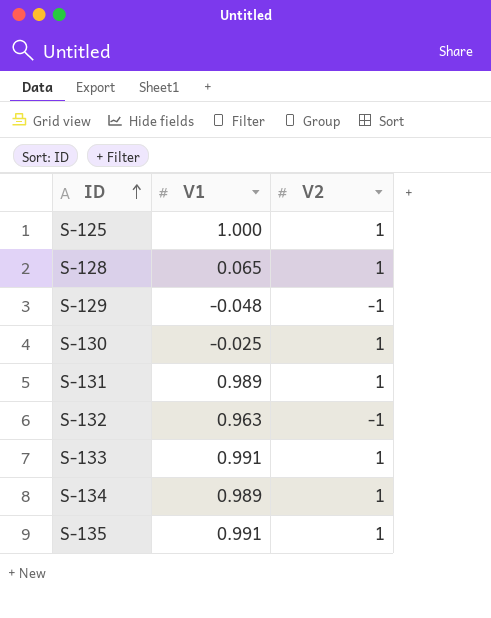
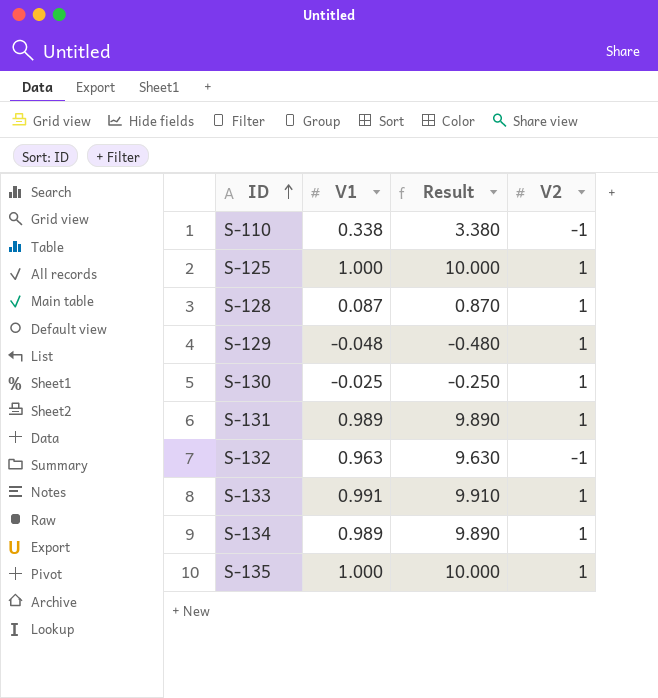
column Result | formula: none -> [V1] * 10
row S-110: none -> 0.338 | 3.380 | -1
S-128 | V1: 0.065 -> 0.087
S-129 | V2: -1 -> 1
S-135 | V1: 0.991 -> 1.000

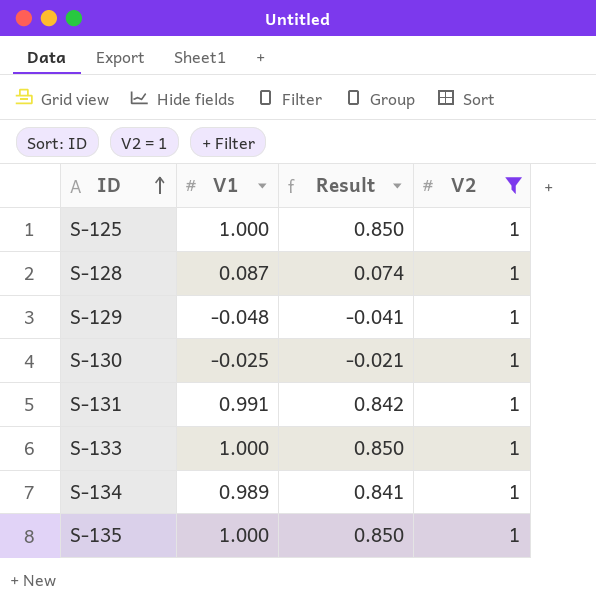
filter: none -> V2 = 1
column Result | formula: [V1] * 10 -> [V1] * 0.85
S-131 | V1: 0.989 -> 0.991
S-133 | V1: 0.991 -> 1.000

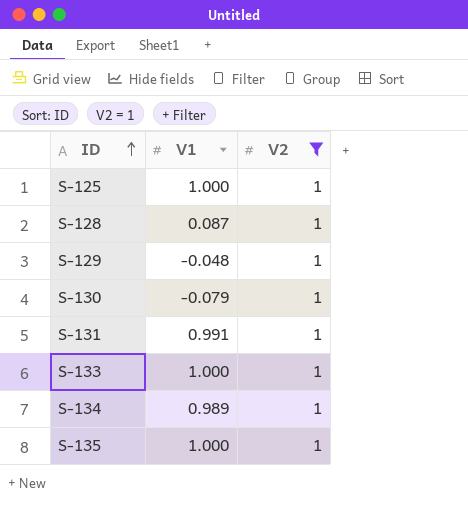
column Result | formula: [V1] * 0.85 -> none
S-130 | V1: -0.025 -> -0.079

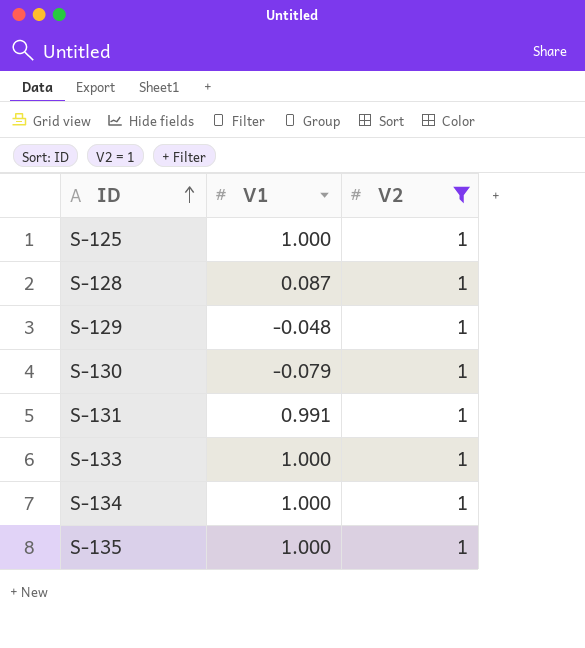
S-134 | V1: 0.989 -> 1.000

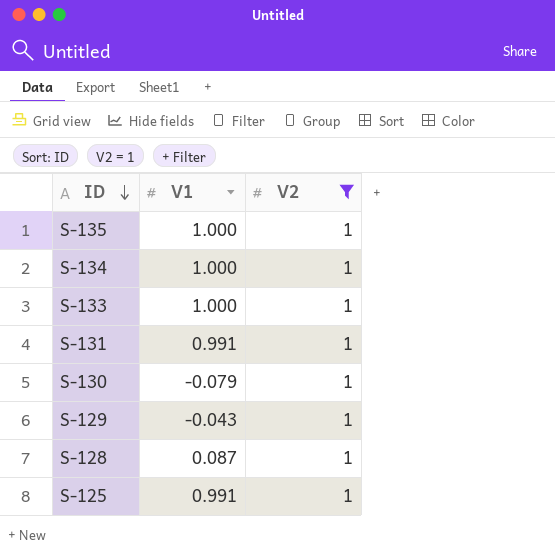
row order: ID ascending -> ID descending
S-129 | V1: -0.048 -> -0.043
S-125 | V1: 1.000 -> 0.991

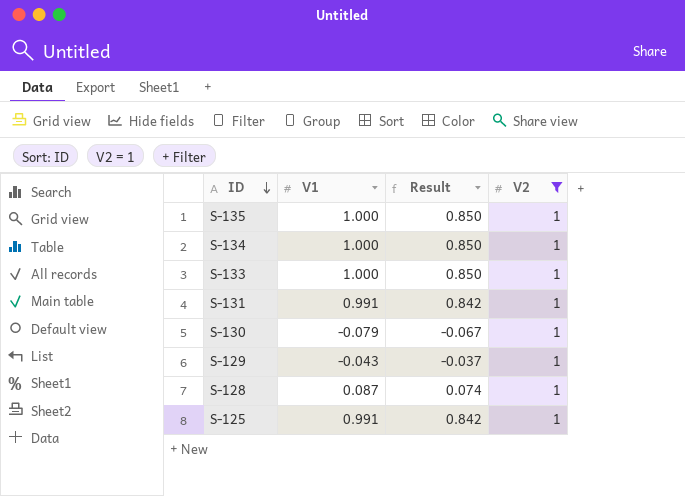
column Result | formula: none -> [V1] * 0.85

